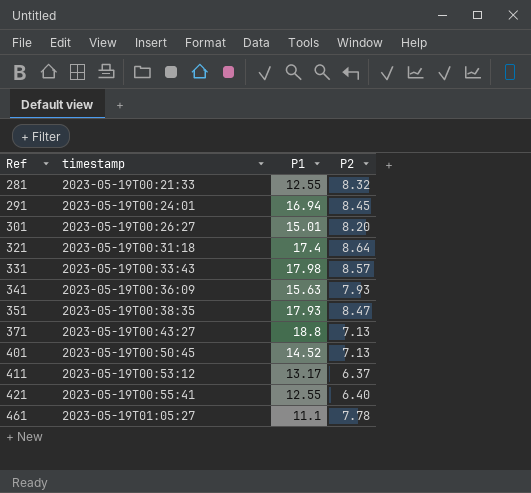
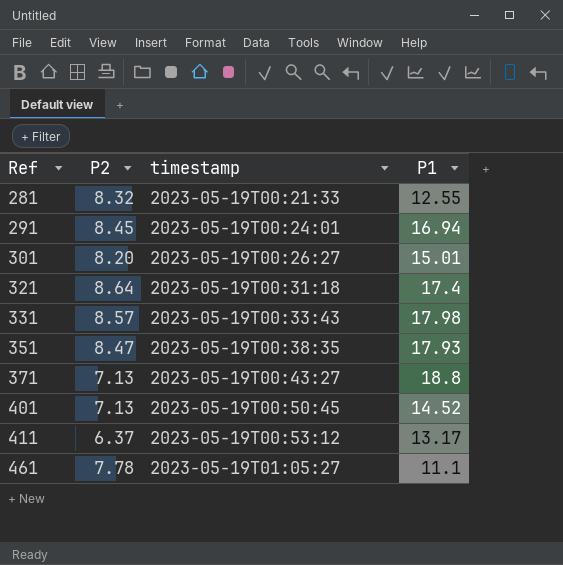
column P2 | position: 4 -> 2
row 341: 2023-05-19T00:36:09 | 15.63 | 7.93 -> none
row 421: 2023-05-19T00:55:41 | 12.55 | 6.40 -> none

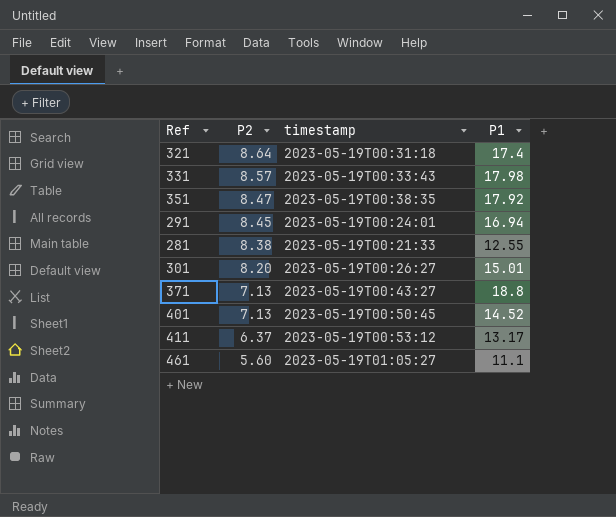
row order: Ref ascending -> P2 descending
351 | P1: 17.93 -> 17.92
281 | P2: 8.32 -> 8.38
461 | P2: 7.78 -> 5.60

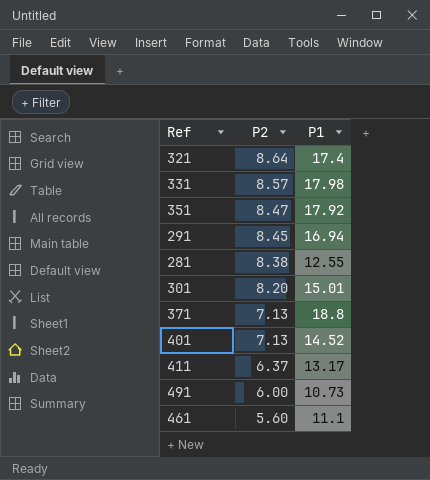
column timestamp | position: 3 -> none
row 491: none -> 6.00 | 10.73

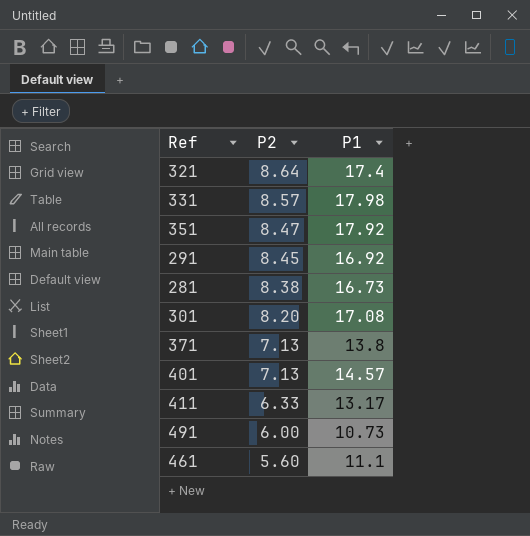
291 | P1: 16.94 -> 16.92
281 | P1: 12.55 -> 16.73
301 | P1: 15.01 -> 17.08
371 | P1: 18.8 -> 13.8
401 | P1: 14.52 -> 14.57
411 | P2: 6.37 -> 6.33

